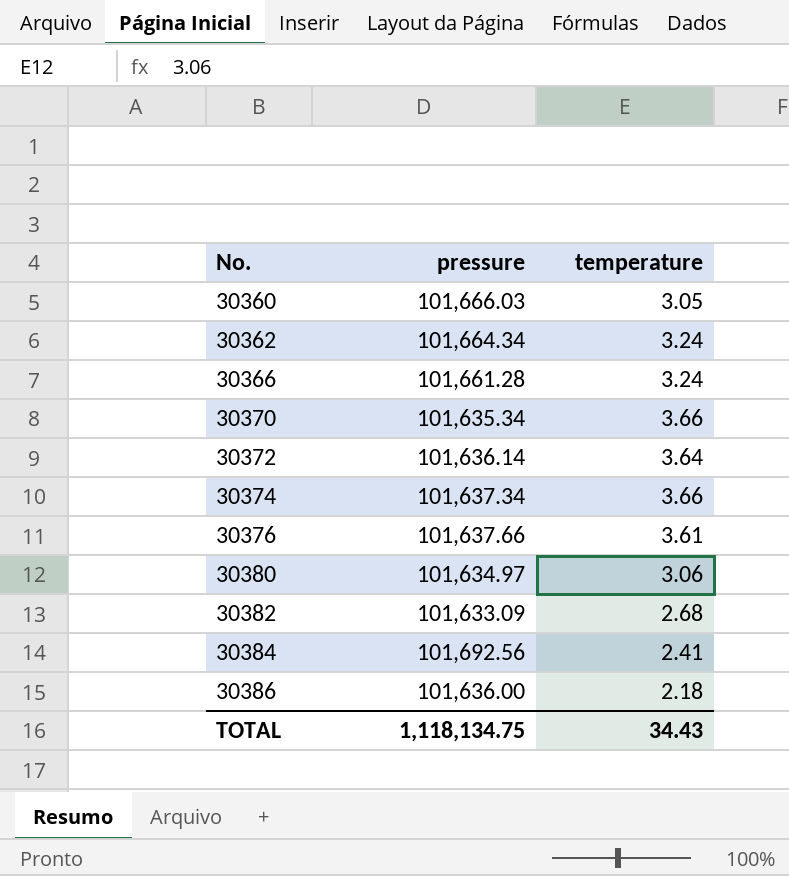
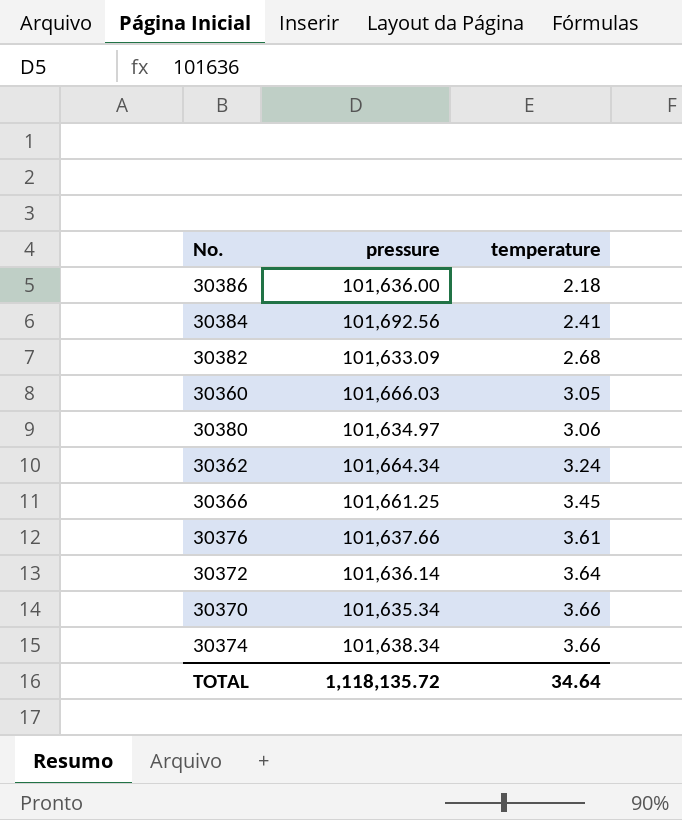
row order: No. ascending -> temperature ascending
30366 | pressure: 101,661.28 -> 101,661.25
30366 | temperature: 3.24 -> 3.45
30374 | pressure: 101,637.34 -> 101,638.34
TOTAL | pressure: 1,118,134.75 -> 1,118,135.72
TOTAL | temperature: 34.43 -> 34.64

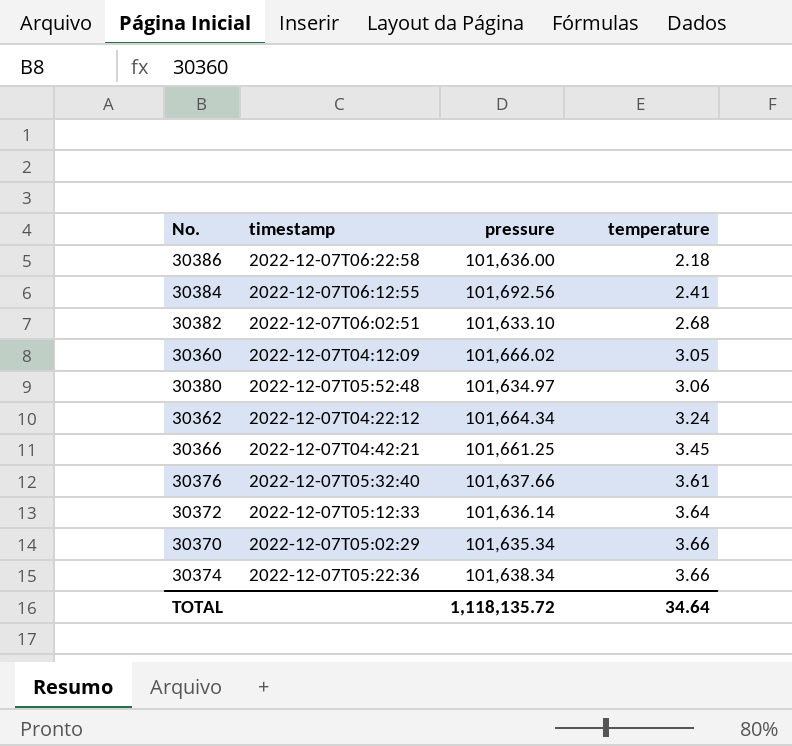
column timestamp | position: none -> 2
30382 | pressure: 101,633.09 -> 101,633.10
30360 | pressure: 101,666.03 -> 101,666.02

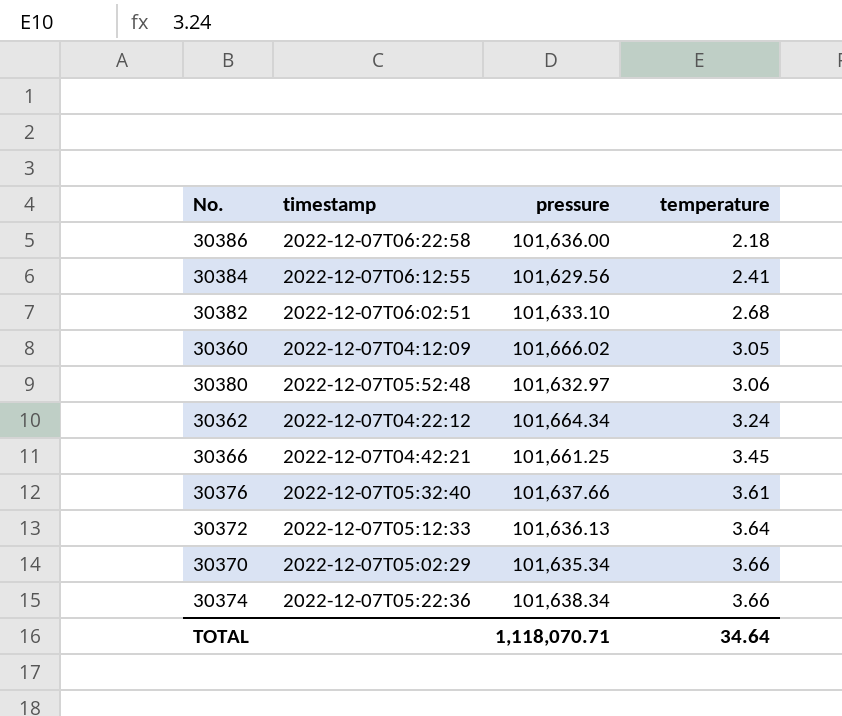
30384 | pressure: 101,692.56 -> 101,629.56
30380 | pressure: 101,634.97 -> 101,632.97
30372 | pressure: 101,636.14 -> 101,636.13
TOTAL | pressure: 1,118,135.72 -> 1,118,070.71

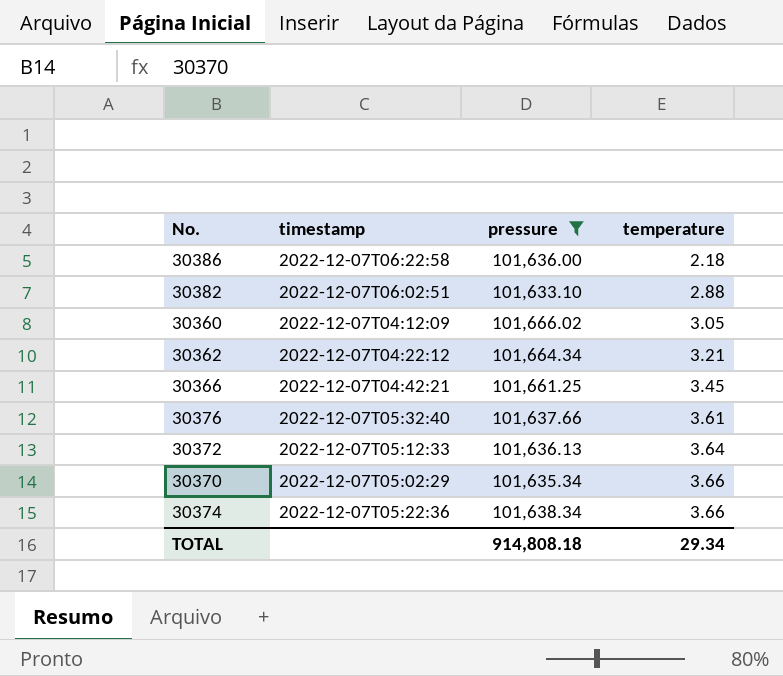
filter: none -> pressure >= 101,633.10
30382 | temperature: 2.68 -> 2.88
30362 | temperature: 3.24 -> 3.21
TOTAL | pressure: 1,118,070.71 -> 914,808.18
TOTAL | temperature: 34.64 -> 29.34

